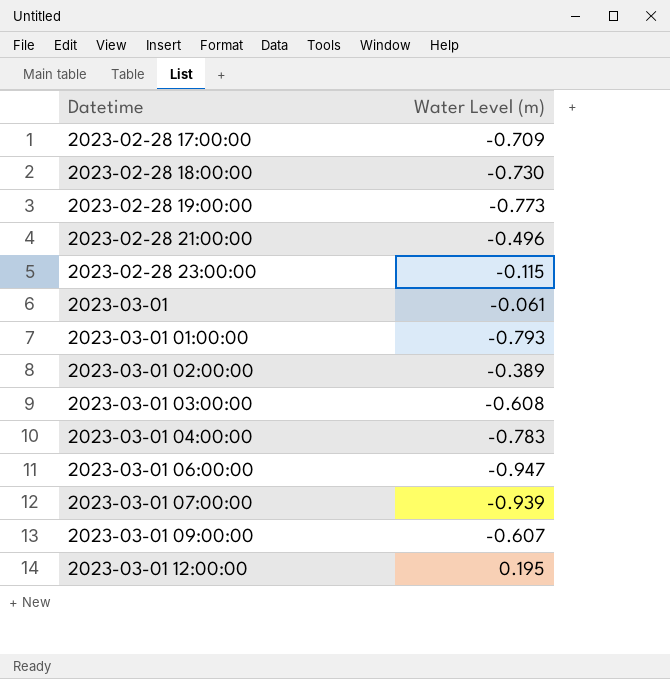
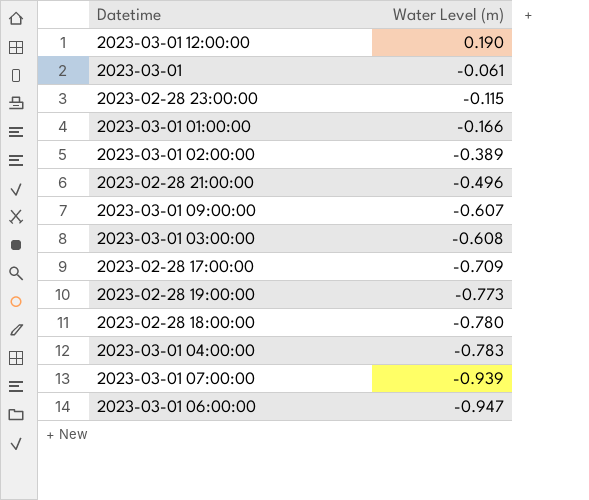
row order: Datetime ascending -> Water Level (m) descending
2023-03-01 12:00:00 | Water Level (m): 0.195 -> 0.190
2023-03-01 01:00:00 | Water Level (m): -0.793 -> -0.166
2023-02-28 18:00:00 | Water Level (m): -0.730 -> -0.780

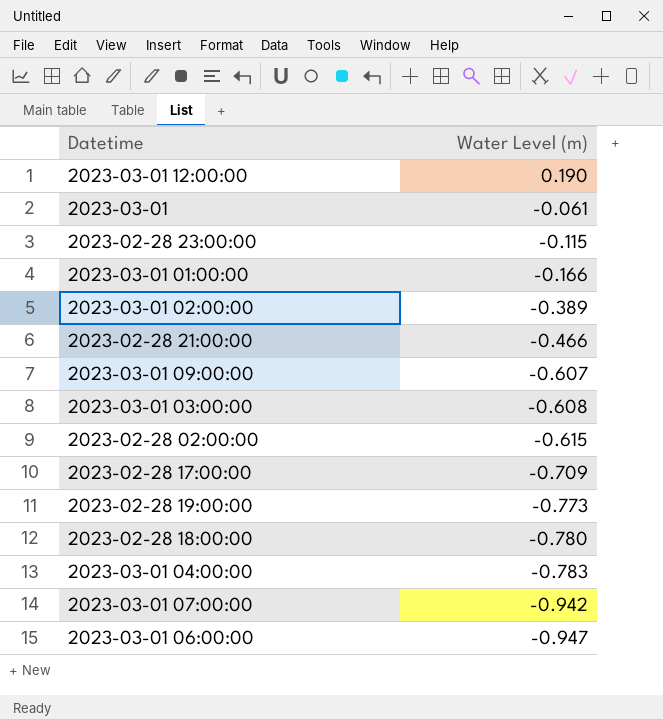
2023-02-28 21:00:00 | Water Level (m): -0.496 -> -0.466
row 2023-02-28 02:00:00: none -> -0.615
2023-03-01 07:00:00 | Water Level (m): -0.939 -> -0.942

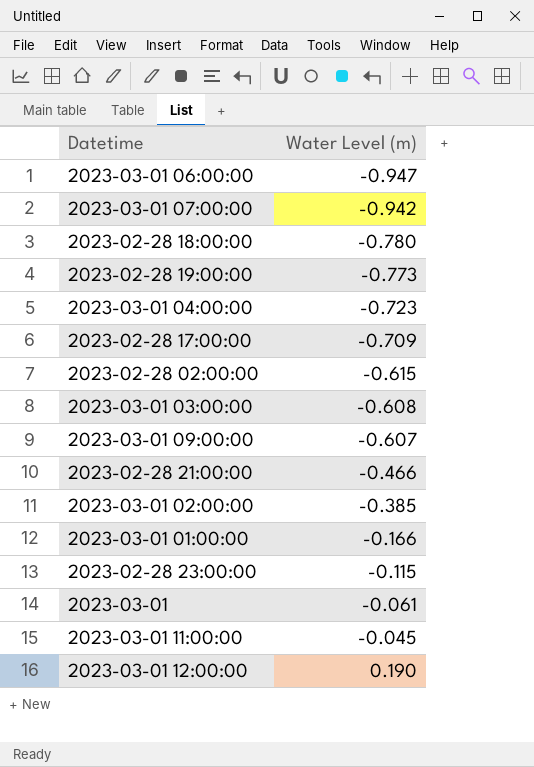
row order: Water Level (m) descending -> Water Level (m) ascending
2023-03-01 04:00:00 | Water Level (m): -0.783 -> -0.723
2023-03-01 02:00:00 | Water Level (m): -0.389 -> -0.385
row 2023-03-01 11:00:00: none -> -0.045

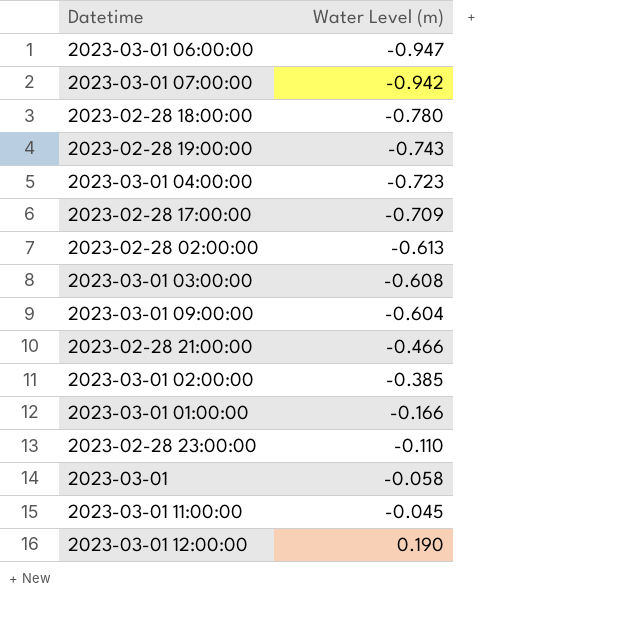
2023-02-28 19:00:00 | Water Level (m): -0.773 -> -0.743
2023-02-28 02:00:00 | Water Level (m): -0.615 -> -0.613
2023-03-01 09:00:00 | Water Level (m): -0.607 -> -0.604
2023-02-28 23:00:00 | Water Level (m): -0.115 -> -0.110
2023-03-01 | Water Level (m): -0.061 -> -0.058

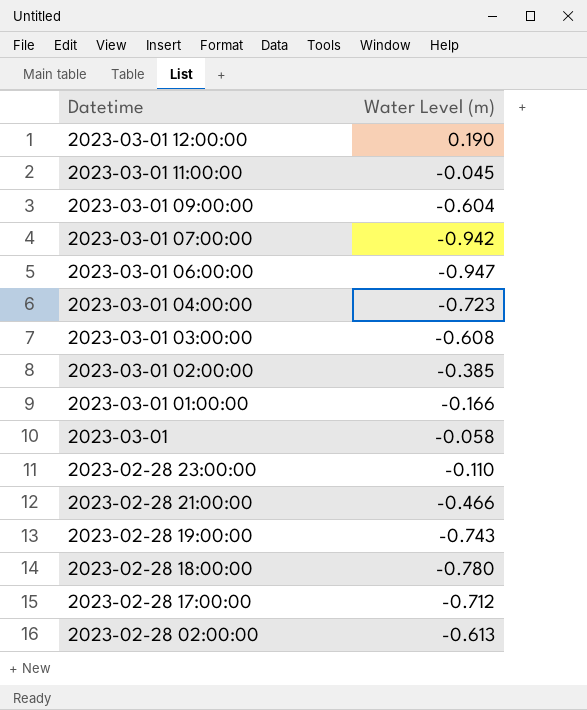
row order: Water Level (m) ascending -> Datetime descending
2023-02-28 17:00:00 | Water Level (m): -0.709 -> -0.712

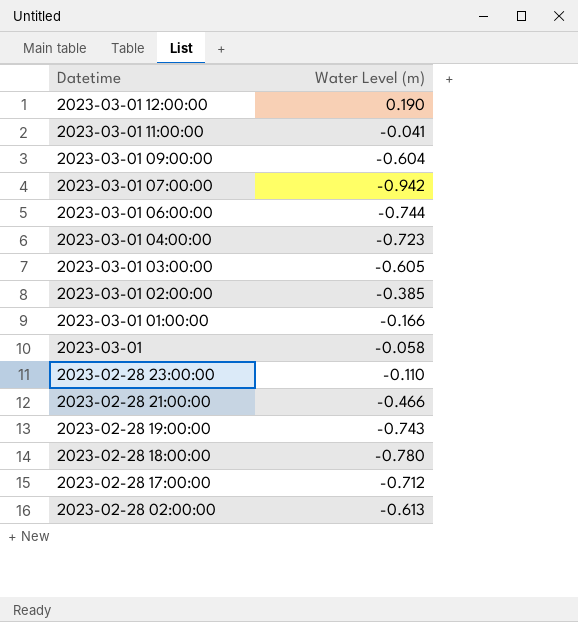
2023-03-01 11:00:00 | Water Level (m): -0.045 -> -0.041
2023-03-01 06:00:00 | Water Level (m): -0.947 -> -0.744
2023-03-01 03:00:00 | Water Level (m): -0.608 -> -0.605

